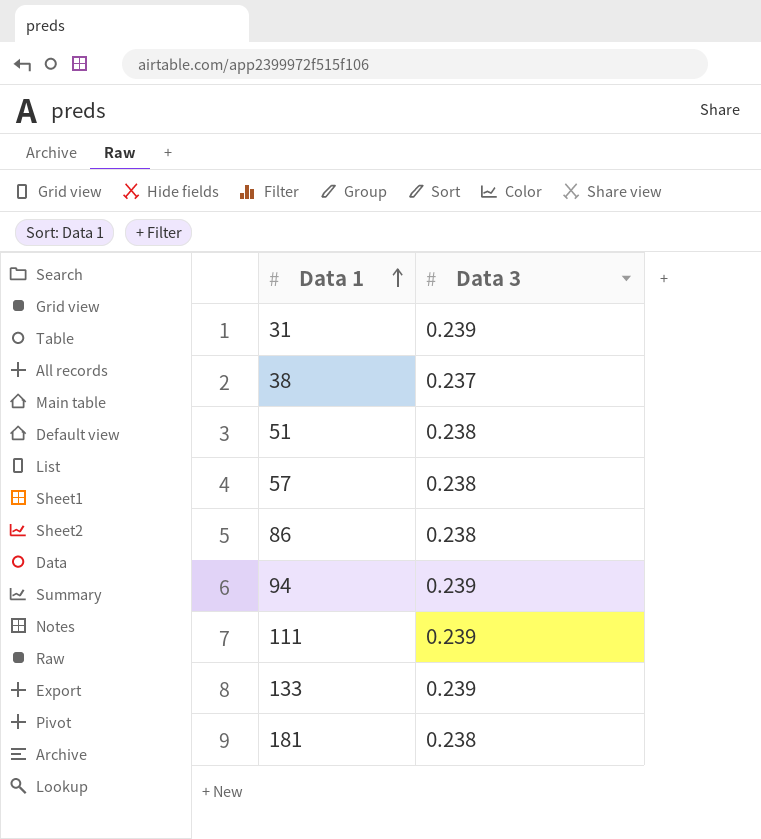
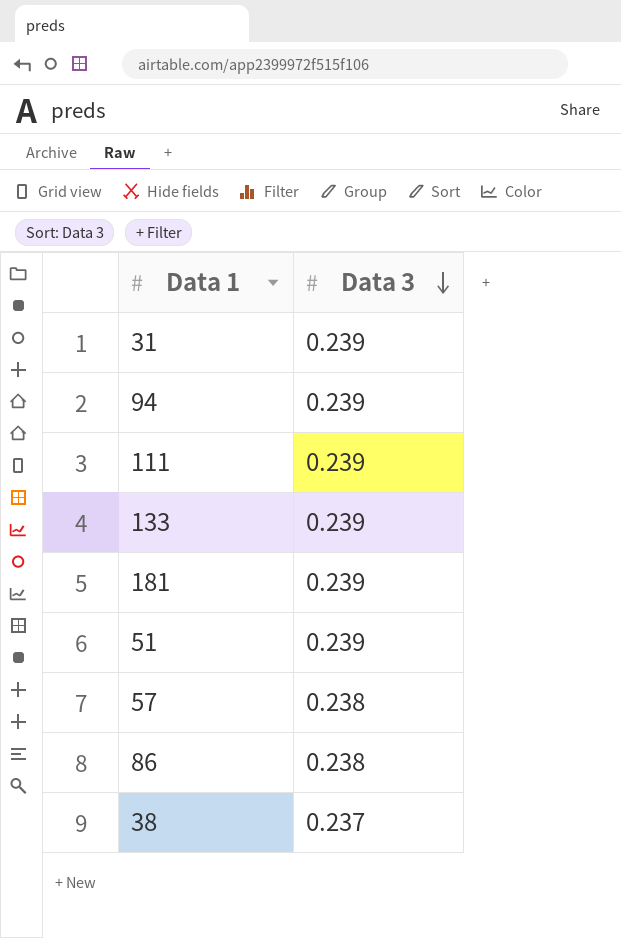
row order: Data 1 ascending -> Data 3 descending
181 | Data 3: 0.238 -> 0.239
51 | Data 3: 0.238 -> 0.239

